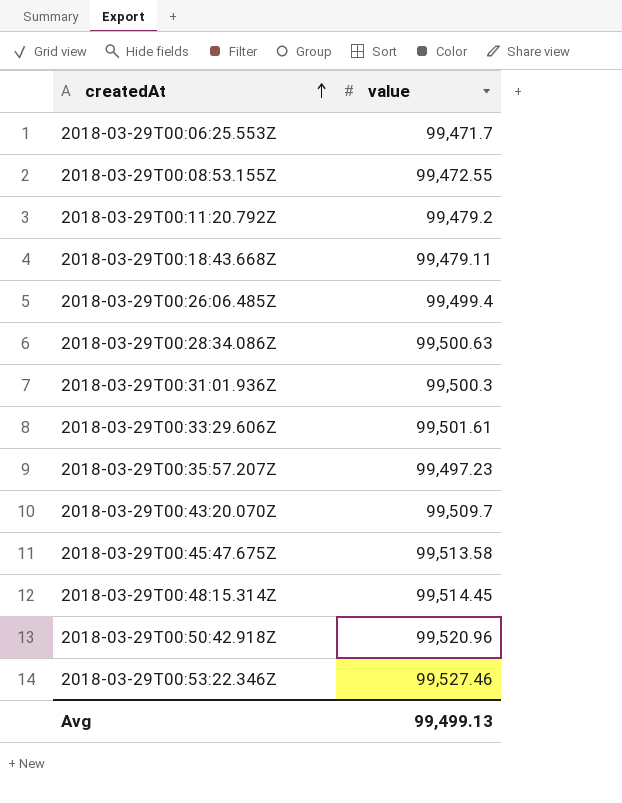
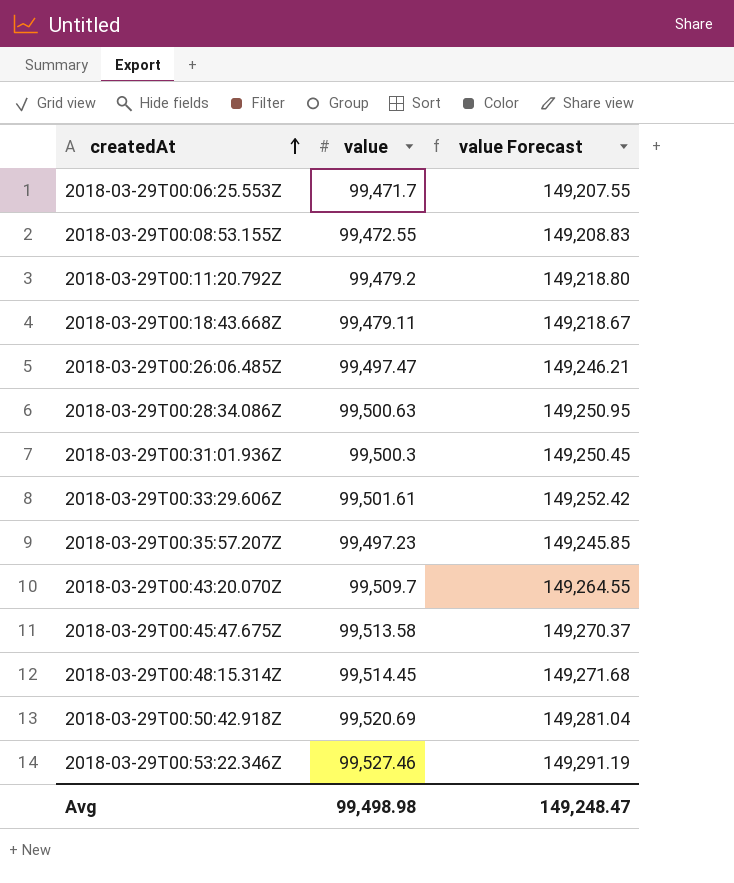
column value Forecast | formula: none -> [value] * 1.5
2018-03-29T00:26:06.485Z | value: 99,499.4 -> 99,497.47
2018-03-29T00:50:42.918Z | value: 99,520.96 -> 99,520.69
Avg | value: 99,499.13 -> 99,498.98

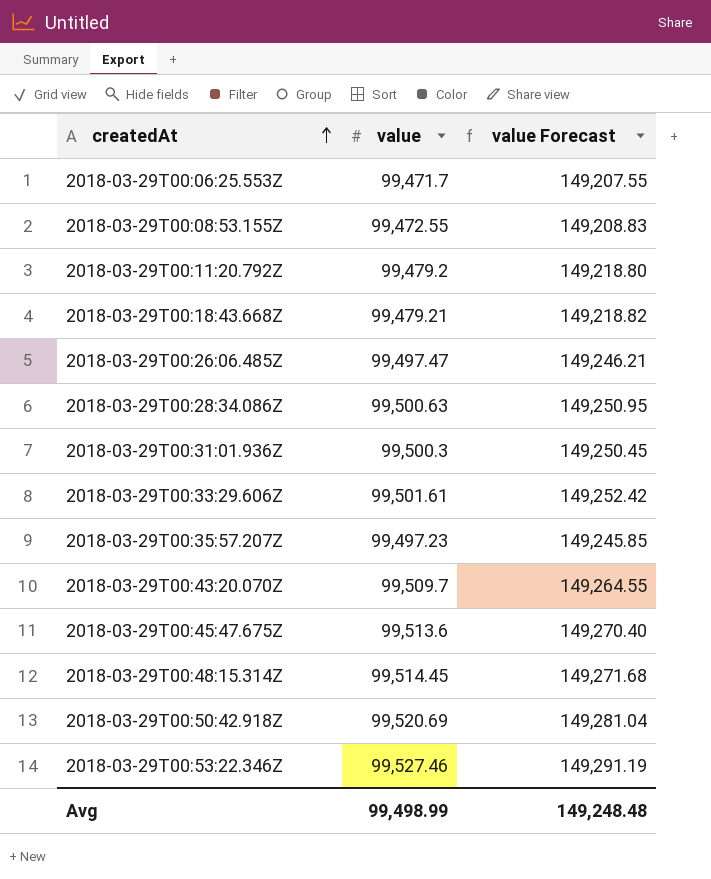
2018-03-29T00:18:43.668Z | value: 99,479.11 -> 99,479.21
2018-03-29T00:18:43.668Z | value Forecast: 149,218.67 -> 149,218.82
2018-03-29T00:45:47.675Z | value: 99,513.58 -> 99,513.6
2018-03-29T00:45:47.675Z | value Forecast: 149,270.37 -> 149,270.40
Avg | value: 99,498.98 -> 99,498.99
Avg | value Forecast: 149,248.47 -> 149,248.48

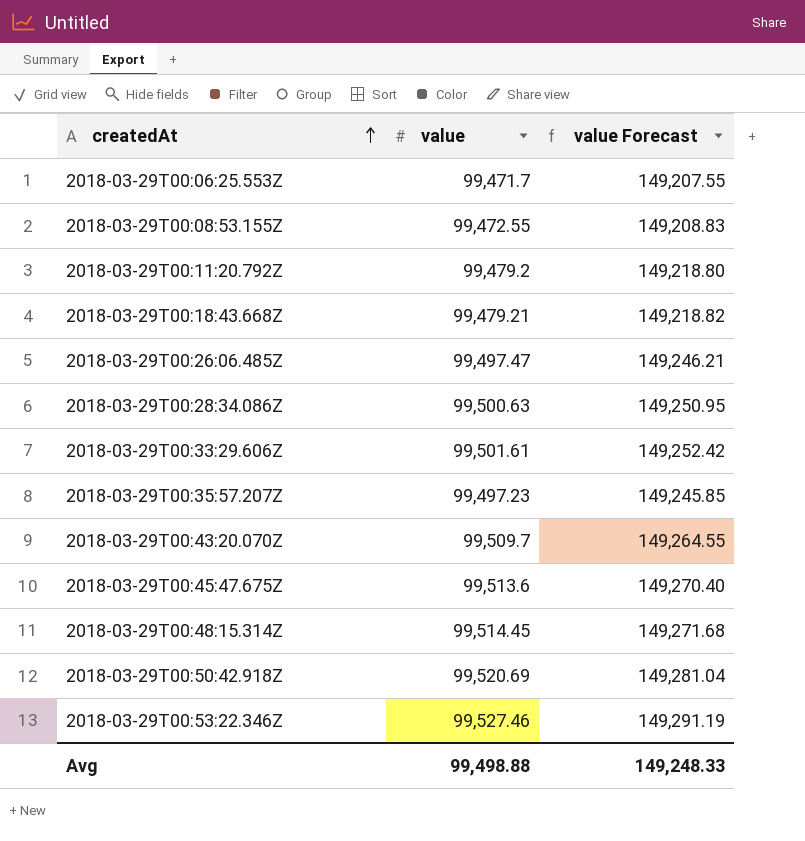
row 2018-03-29T00:31:01.936Z: 99,500.3 | 149,250.45 -> none
Avg | value: 99,498.99 -> 99,498.88
Avg | value Forecast: 149,248.48 -> 149,248.33

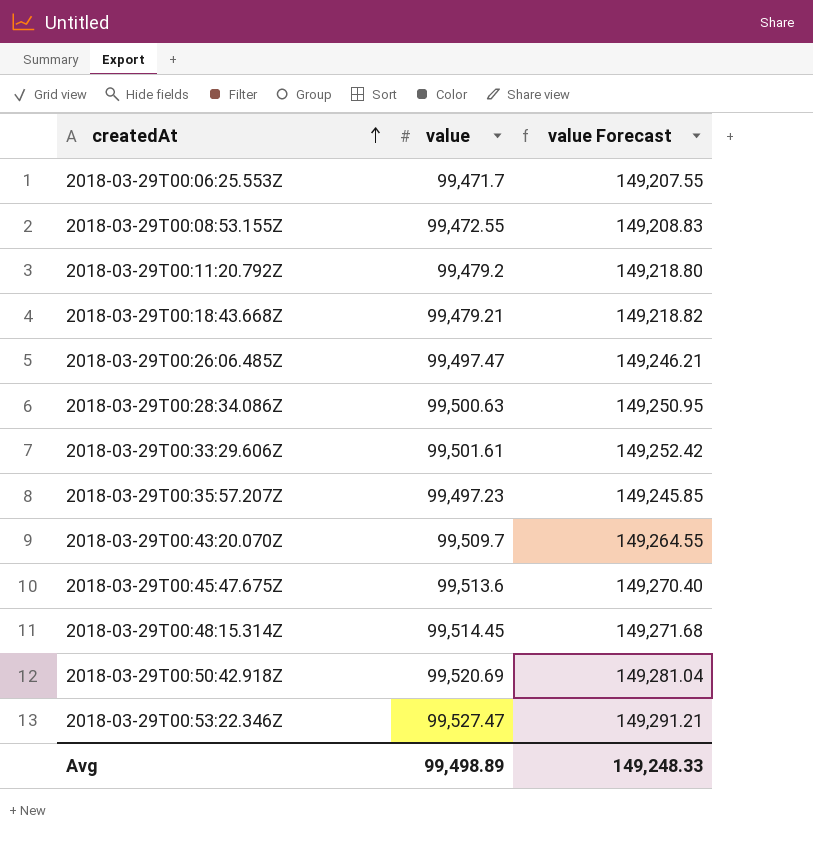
2018-03-29T00:53:22.346Z | value: 99,527.46 -> 99,527.47
2018-03-29T00:53:22.346Z | value Forecast: 149,291.19 -> 149,291.21
Avg | value: 99,498.88 -> 99,498.89

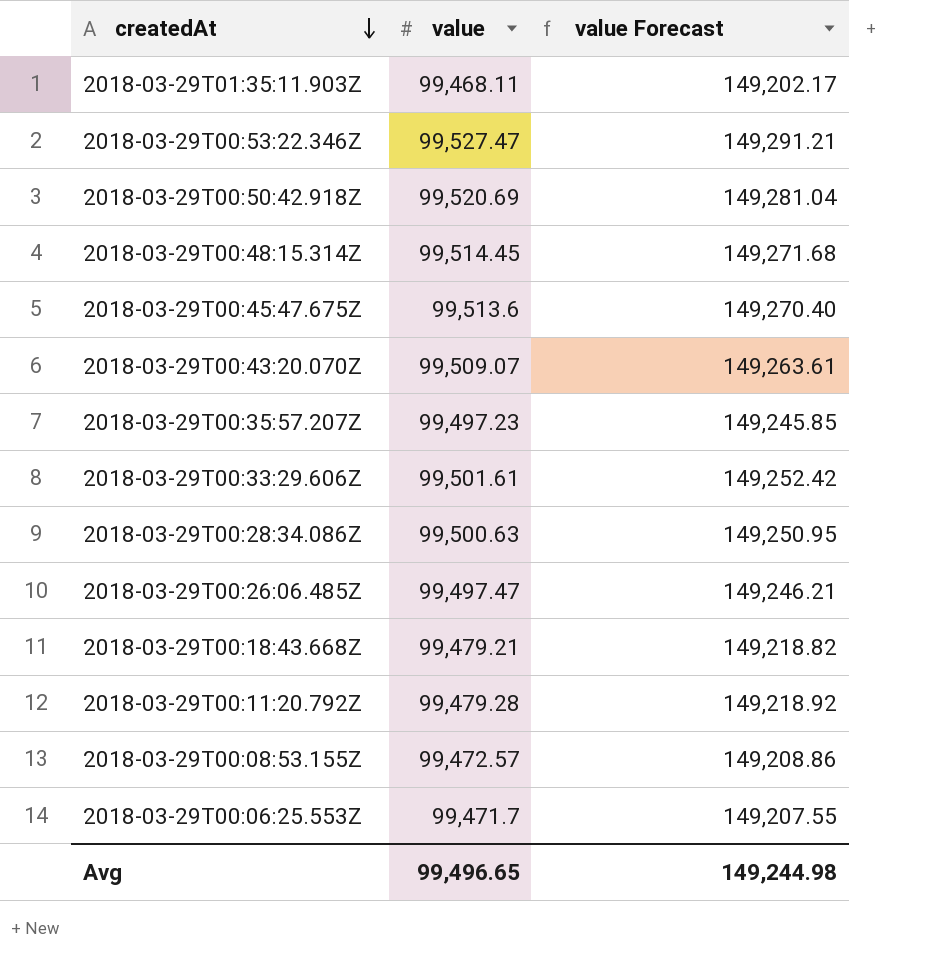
row order: createdAt ascending -> createdAt descending
row 2018-03-29T01:35:11.903Z: none -> 99,468.11 | 149,202.17
2018-03-29T00:43:20.070Z | value: 99,509.7 -> 99,509.07
2018-03-29T00:43:20.070Z | value Forecast: 149,264.55 -> 149,263.61
2018-03-29T00:11:20.792Z | value: 99,479.2 -> 99,479.28
2018-03-29T00:11:20.792Z | value Forecast: 149,218.80 -> 149,218.92
2018-03-29T00:08:53.155Z | value: 99,472.55 -> 99,472.57
2018-03-29T00:08:53.155Z | value Forecast: 149,208.83 -> 149,208.86
Avg | value: 99,498.89 -> 99,496.65
Avg | value Forecast: 149,248.33 -> 149,244.98

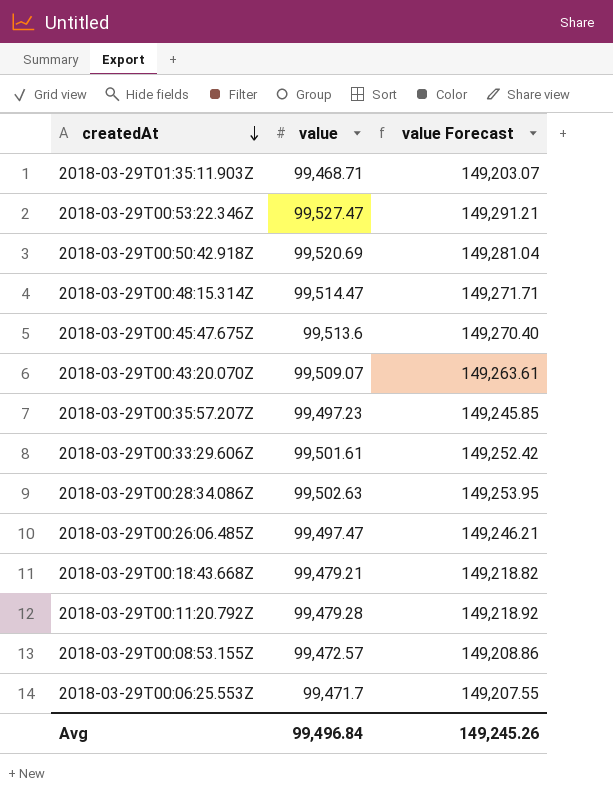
2018-03-29T01:35:11.903Z | value: 99,468.11 -> 99,468.71
2018-03-29T01:35:11.903Z | value Forecast: 149,202.17 -> 149,203.07
2018-03-29T00:48:15.314Z | value: 99,514.45 -> 99,514.47
2018-03-29T00:48:15.314Z | value Forecast: 149,271.68 -> 149,271.71
2018-03-29T00:28:34.086Z | value: 99,500.63 -> 99,502.63
2018-03-29T00:28:34.086Z | value Forecast: 149,250.95 -> 149,253.95
Avg | value: 99,496.65 -> 99,496.84
Avg | value Forecast: 149,244.98 -> 149,245.26

